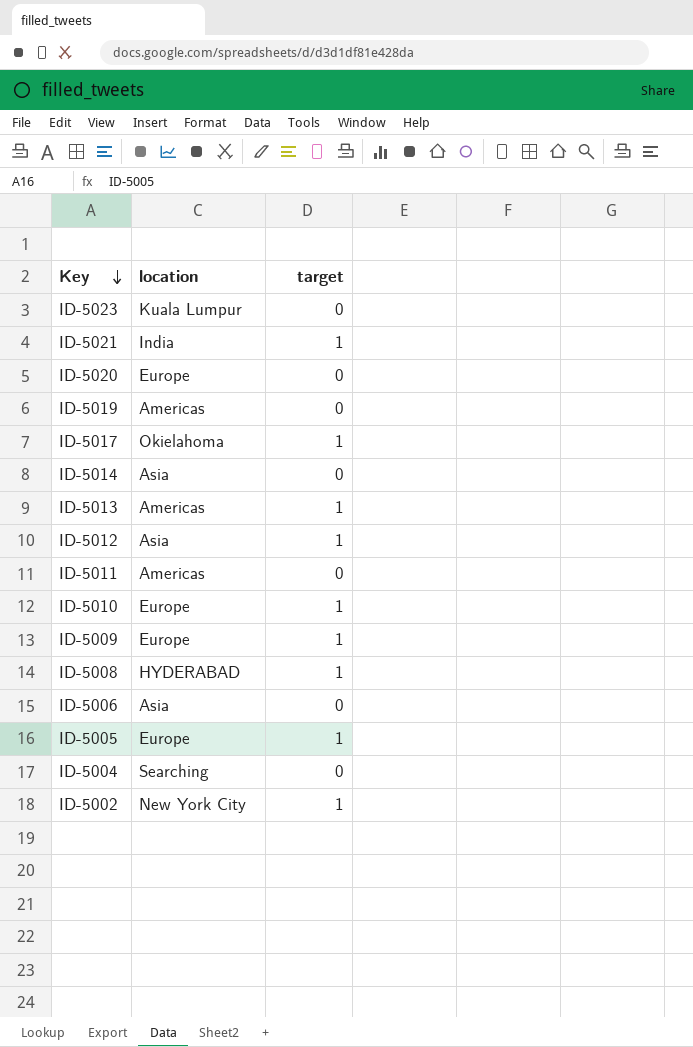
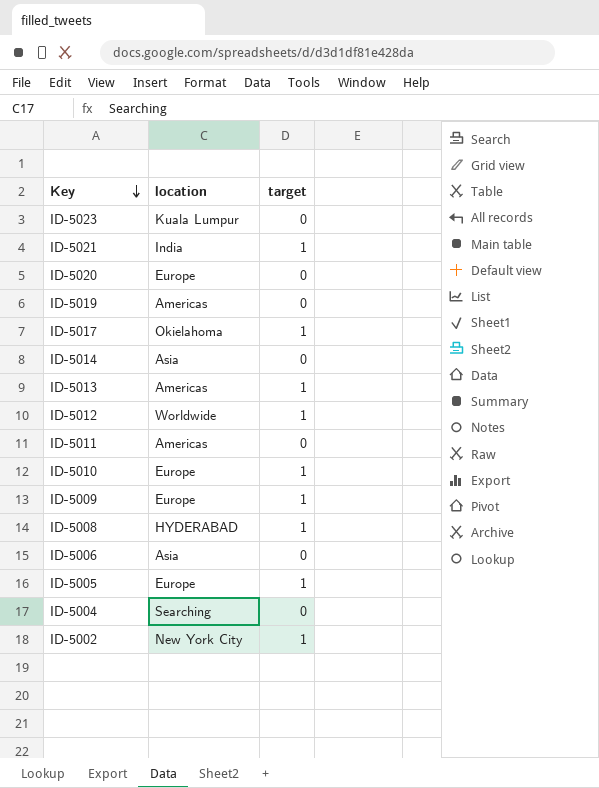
ID-5012 | location: Asia -> Worldwide

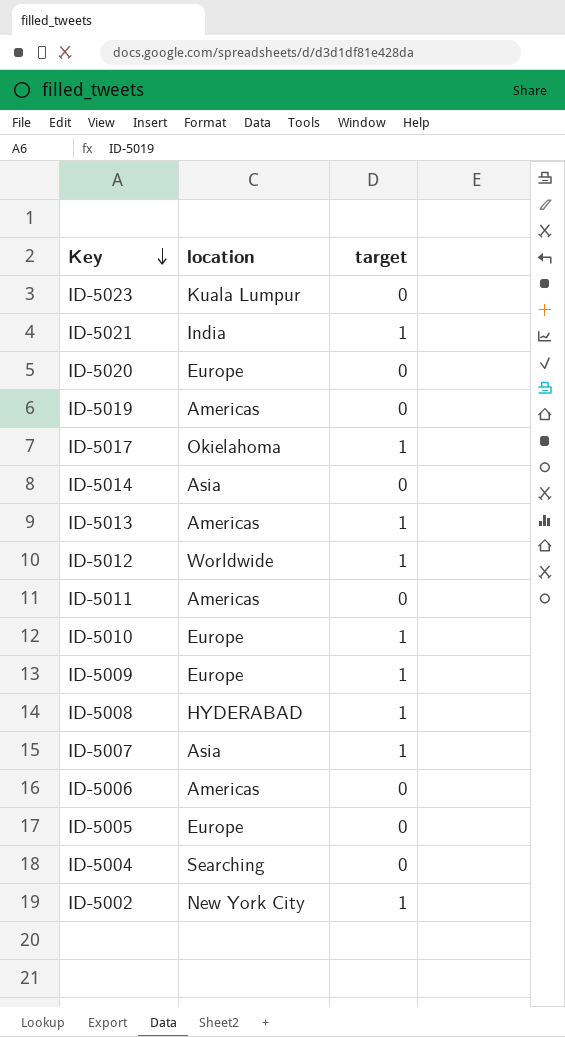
row ID-5007: none -> Asia | 1
ID-5006 | location: Asia -> Americas
ID-5005 | target: 1 -> 0

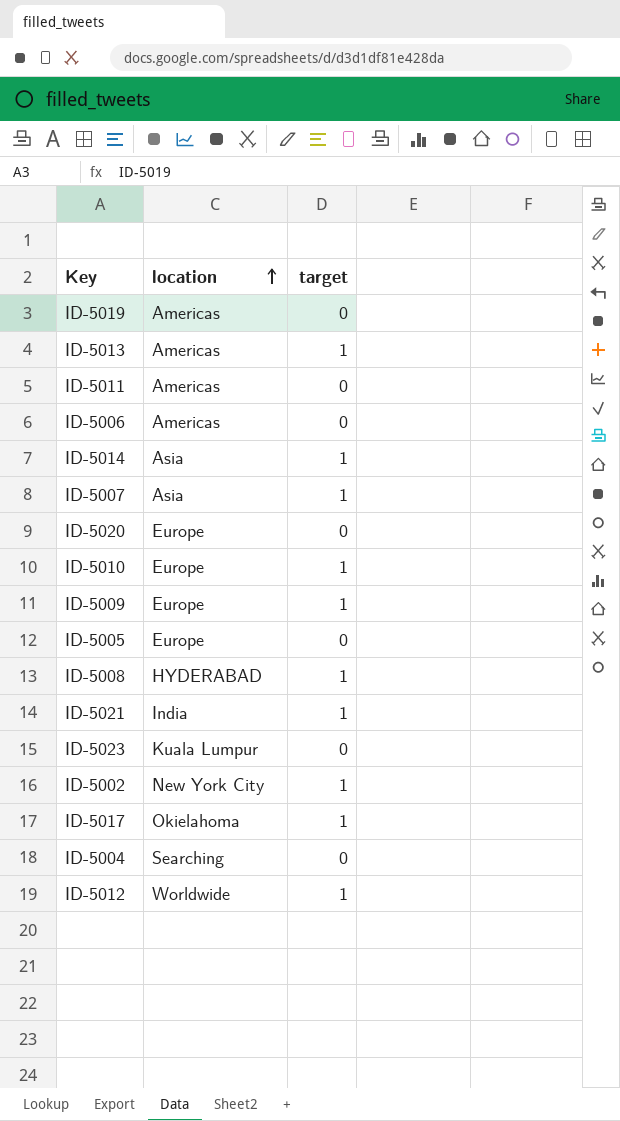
row order: Key descending -> location ascending
ID-5014 | target: 0 -> 1

